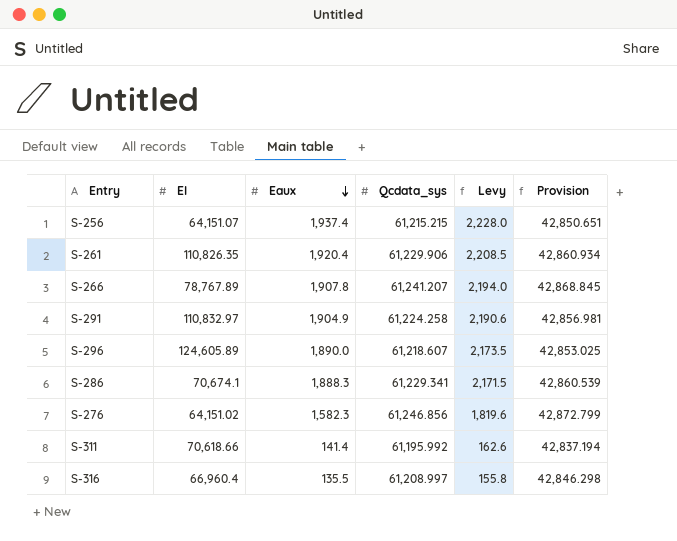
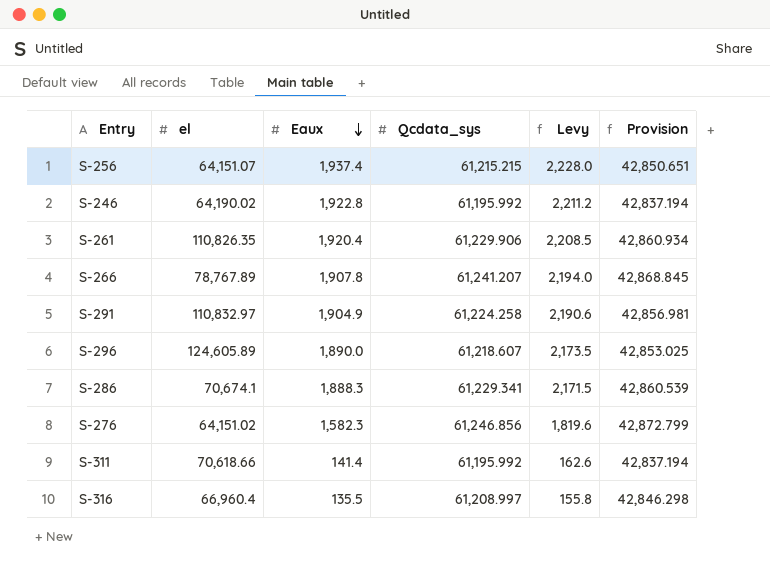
column name: El -> el
row S-246: none -> 64,190.02 | 1,922.8 | 61,195.992 | 2,211.2 | 42,837.194

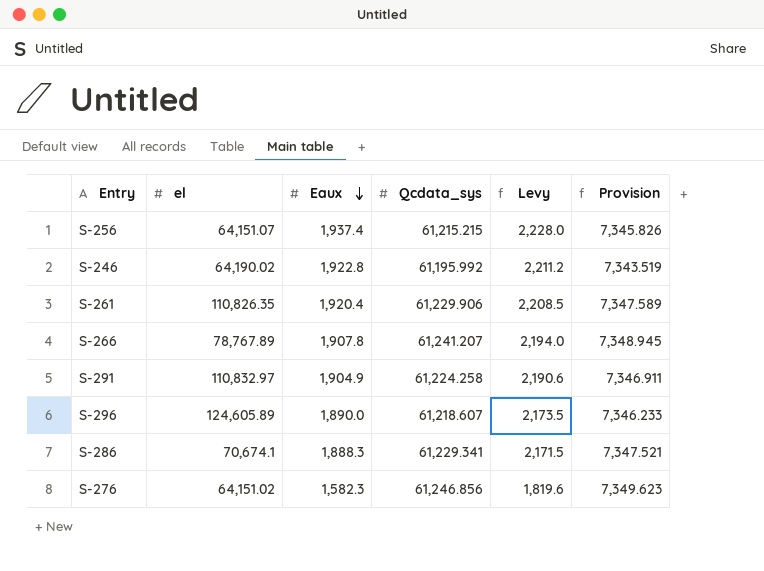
column Provision | formula: [Qcdata_sys] * 0.7 -> [Qcdata_sys] * 0.12
row S-311: 70,618.66 | 141.4 | 61,195.992 | 162.6 | 42,837.194 -> none
row S-316: 66,960.4 | 135.5 | 61,208.997 | 155.8 | 42,846.298 -> none

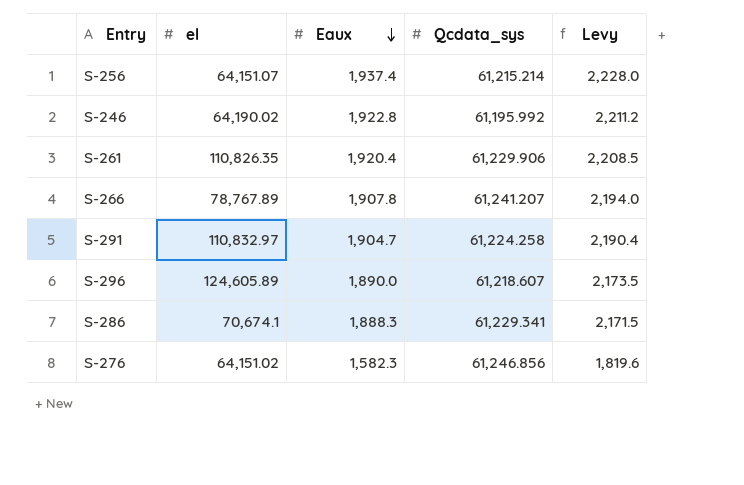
column Provision | formula: [Qcdata_sys] * 0.12 -> none
S-256 | Qcdata_sys: 61,215.215 -> 61,215.214
S-291 | Eaux: 1,904.9 -> 1,904.7
S-291 | Levy: 2,190.6 -> 2,190.4

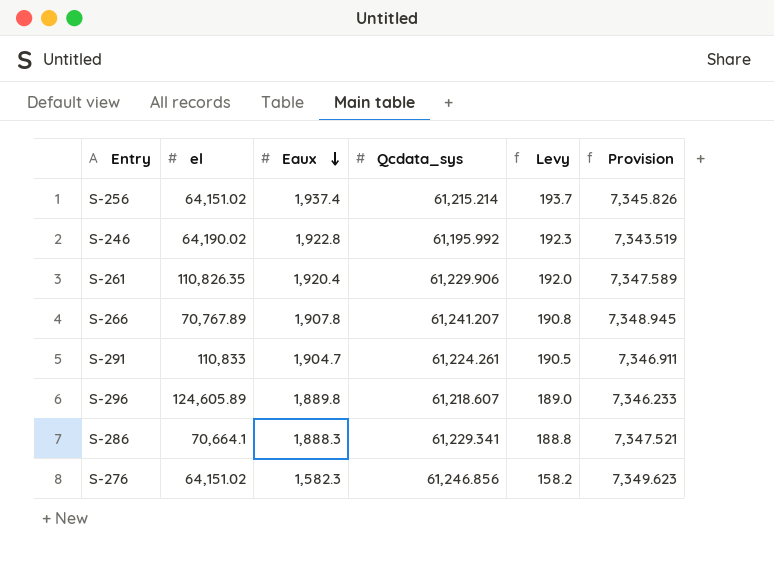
column Levy | formula: [Eaux] * 1.15 -> [Eaux] * 0.1
column Provision | formula: none -> [Qcdata_sys] * 0.12
S-256 | el: 64,151.07 -> 64,151.02
S-266 | el: 78,767.89 -> 70,767.89
S-291 | el: 110,832.97 -> 110,833
S-291 | Qcdata_sys: 61,224.258 -> 61,224.261
S-296 | Eaux: 1,890.0 -> 1,889.8
S-286 | el: 70,674.1 -> 70,664.1

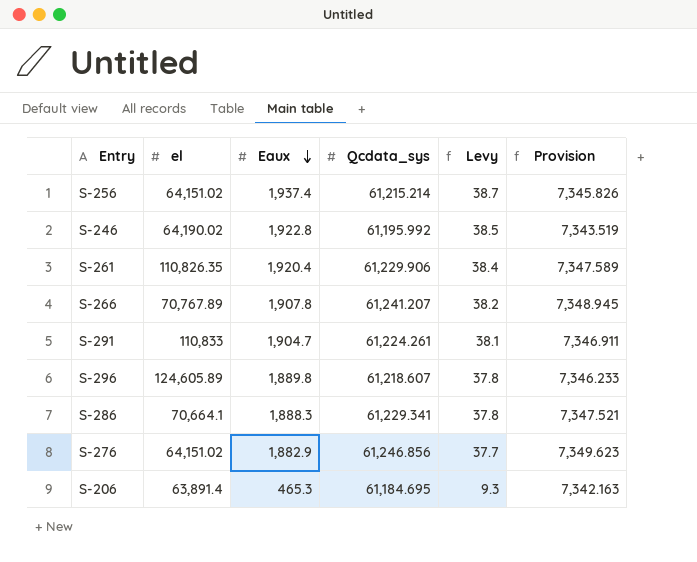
column Levy | formula: [Eaux] * 0.1 -> [Eaux] * 0.02
S-276 | Eaux: 1,582.3 -> 1,882.9
row S-206: none -> 63,891.4 | 465.3 | 61,184.695 | 9.3 | 7,342.163

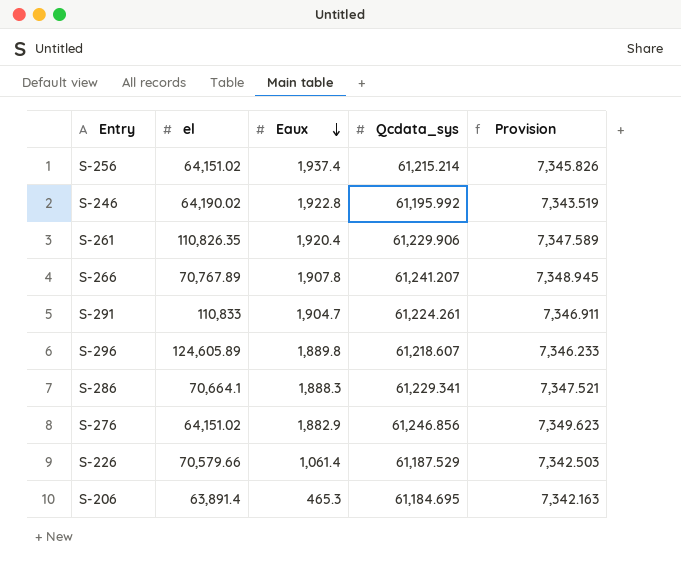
column Levy | formula: [Eaux] * 0.02 -> none
row S-226: none -> 70,579.66 | 1,061.4 | 61,187.529 | 7,342.503

